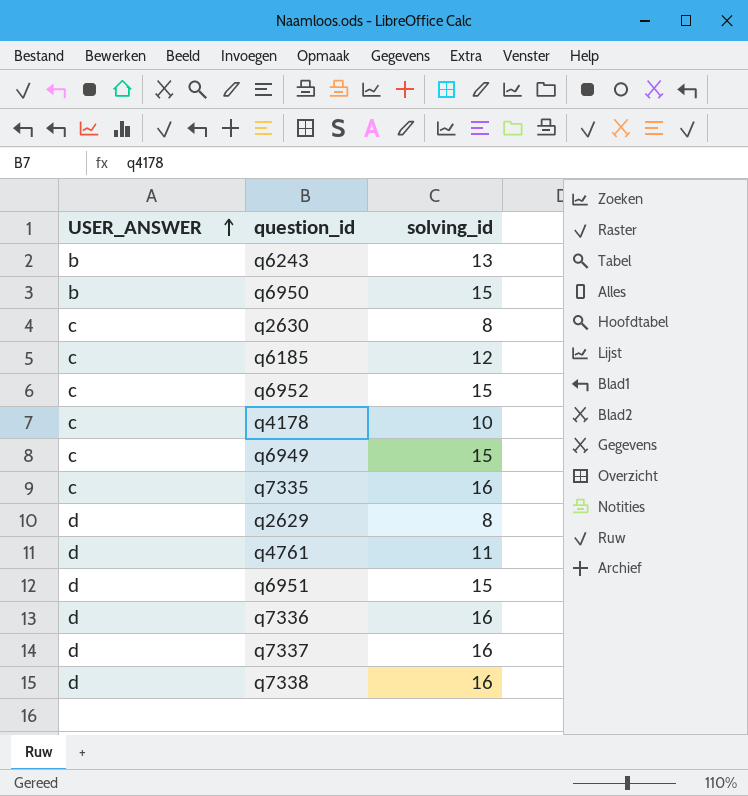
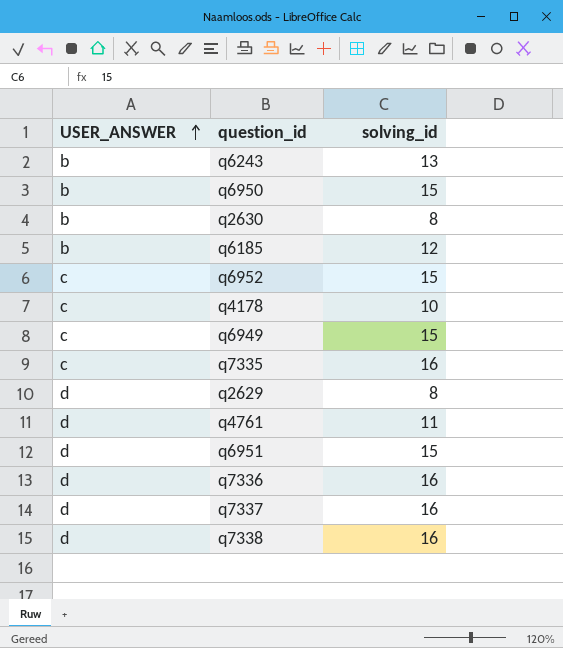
q2630 | USER_ANSWER: c -> b
q6185 | USER_ANSWER: c -> b

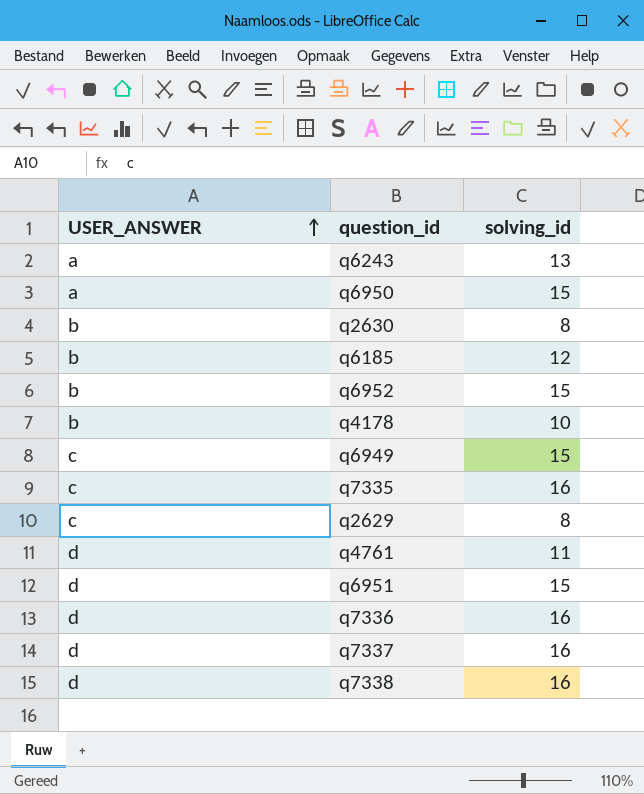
q6243 | USER_ANSWER: b -> a
q6950 | USER_ANSWER: b -> a
q6952 | USER_ANSWER: c -> b
q4178 | USER_ANSWER: c -> b
q2629 | USER_ANSWER: d -> c

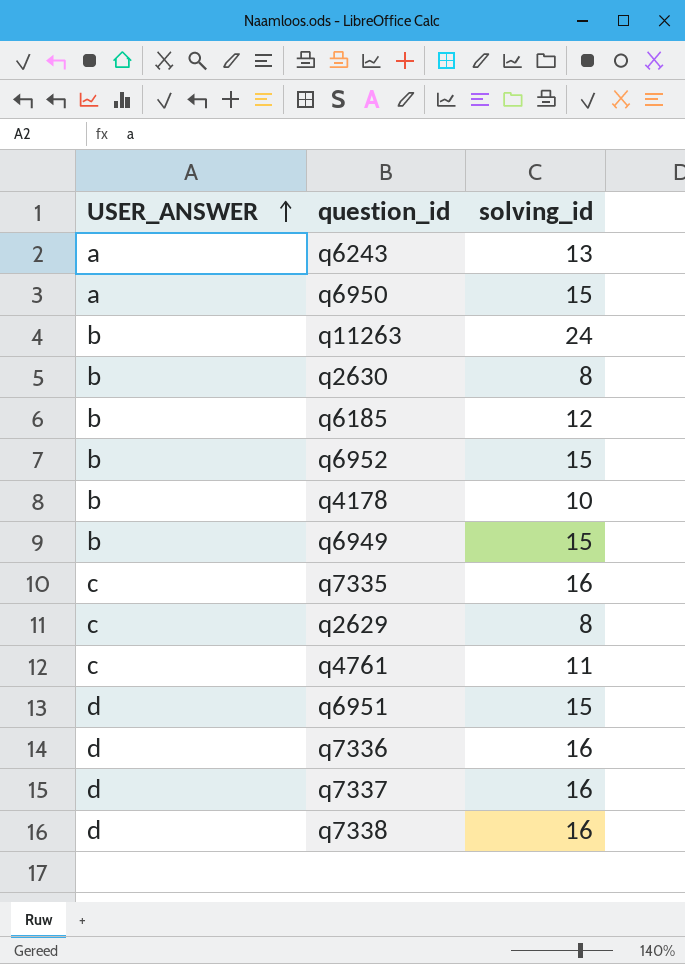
row q11263: none -> b | 24
q6949 | USER_ANSWER: c -> b
q4761 | USER_ANSWER: d -> c

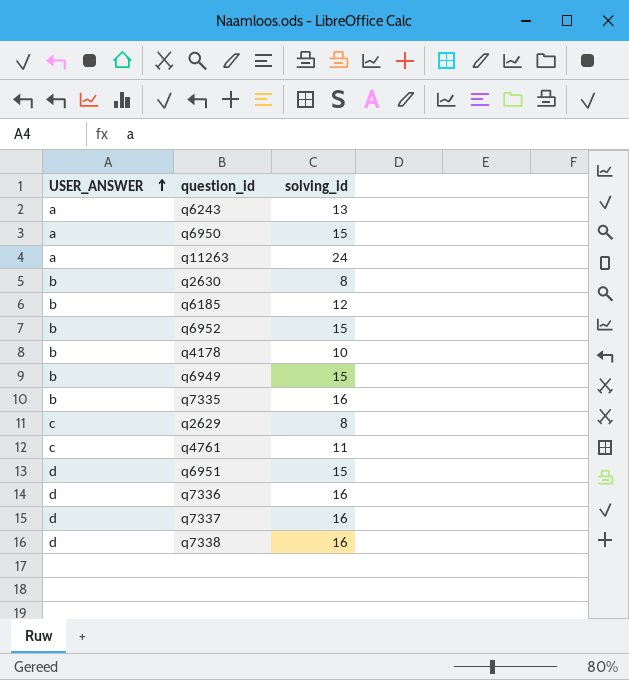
q11263 | USER_ANSWER: b -> a
q7335 | USER_ANSWER: c -> b

